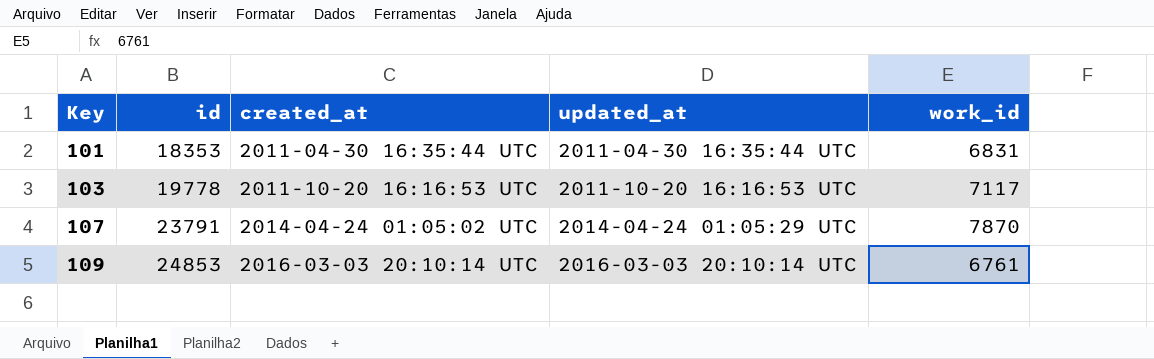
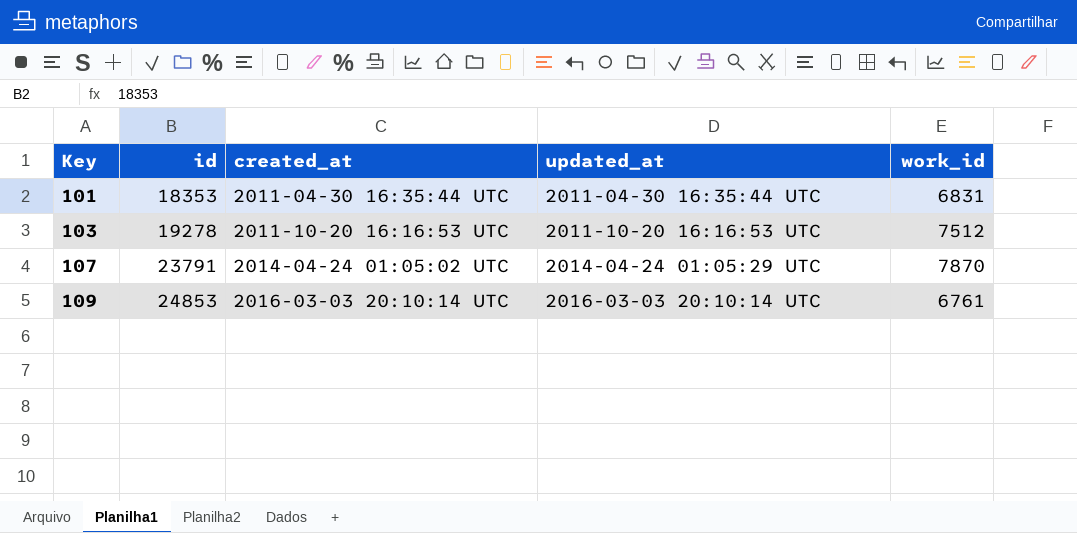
103 | id: 19778 -> 19278
103 | work_id: 7117 -> 7512

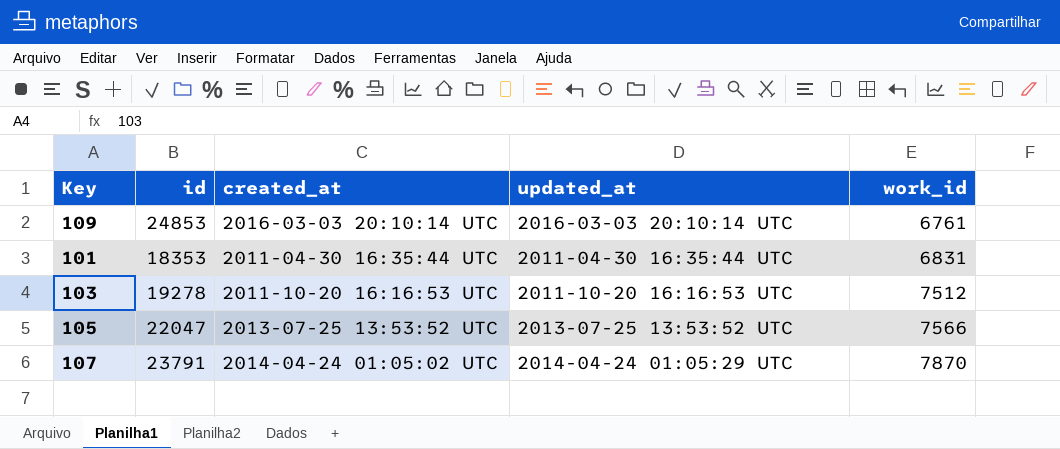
row order: Key ascending -> work_id ascending
row 105: none -> 22047 | 2013-07-25 13:53:52 UTC | 2013-07-25 13:53:52 UTC | 7566

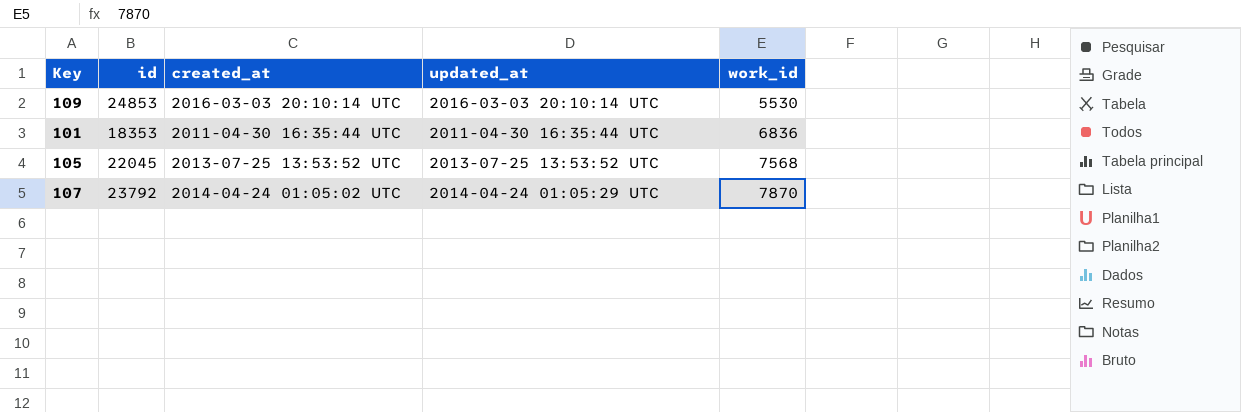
row 103: 19278 | 2011-10-20 16:16:53 UTC | 2011-10-20 16:16:53 UTC | 7512 -> none
109 | work_id: 6761 -> 5530
101 | work_id: 6831 -> 6836
105 | id: 22047 -> 22045
105 | work_id: 7566 -> 7568
107 | id: 23791 -> 23792

